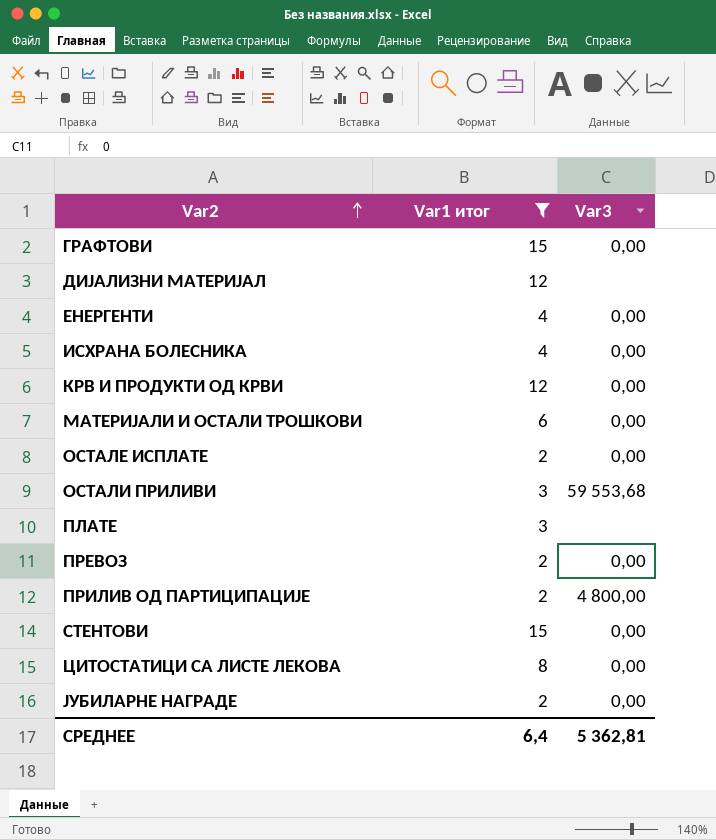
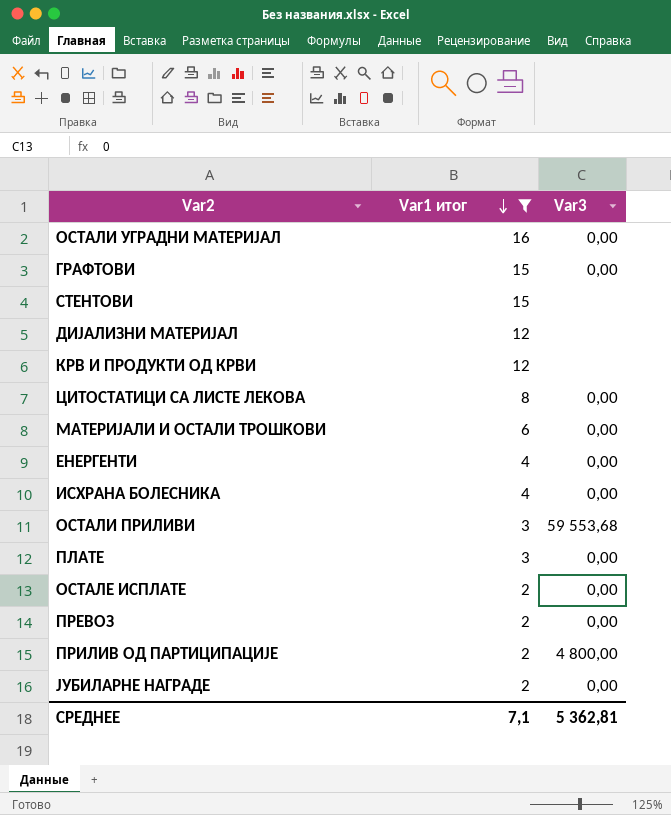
row order: Var2 ascending -> Var1 итог descending
row ОСТАЛИ УГРАДНИ МАТЕРИЈАЛ: none -> 16 | 0,00
СТЕНТОВИ | Var3: 0,00 -> none
КРВ И ПРОДУКТИ ОД КРВИ | Var3: 0,00 -> none
ПЛАТЕ | Var3: none -> 0,00
СРЕДНЕЕ | Var1 итог: 6,4 -> 7,1

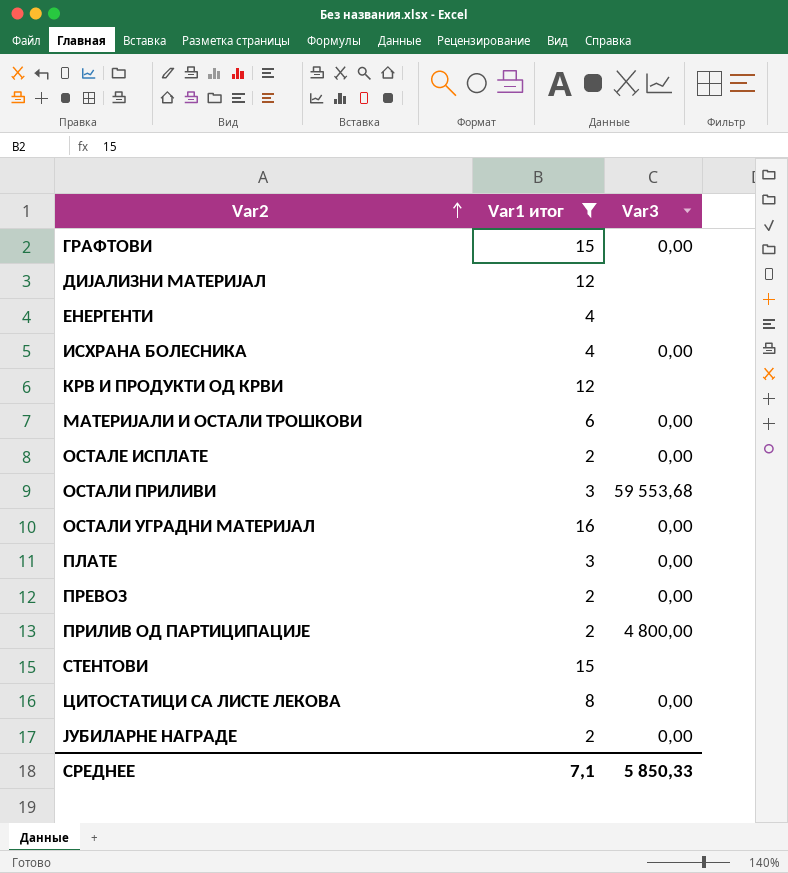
row order: Var1 итог descending -> Var2 ascending
ЕНЕРГЕНТИ | Var3: 0,00 -> none
СРЕДНЕЕ | Var3: 5 362,81 -> 5 850,33

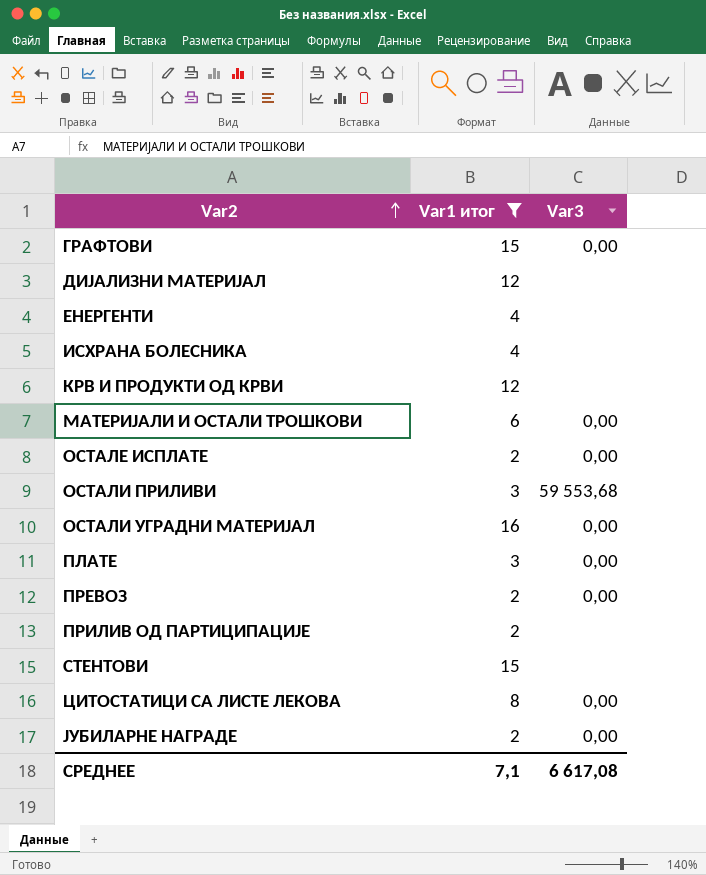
ИСХРАНА БОЛЕСНИКА | Var3: 0,00 -> none
ПРИЛИВ ОД ПАРТИЦИПАЦИЈЕ | Var3: 4 800,00 -> none
СРЕДНЕЕ | Var3: 5 850,33 -> 6 617,08

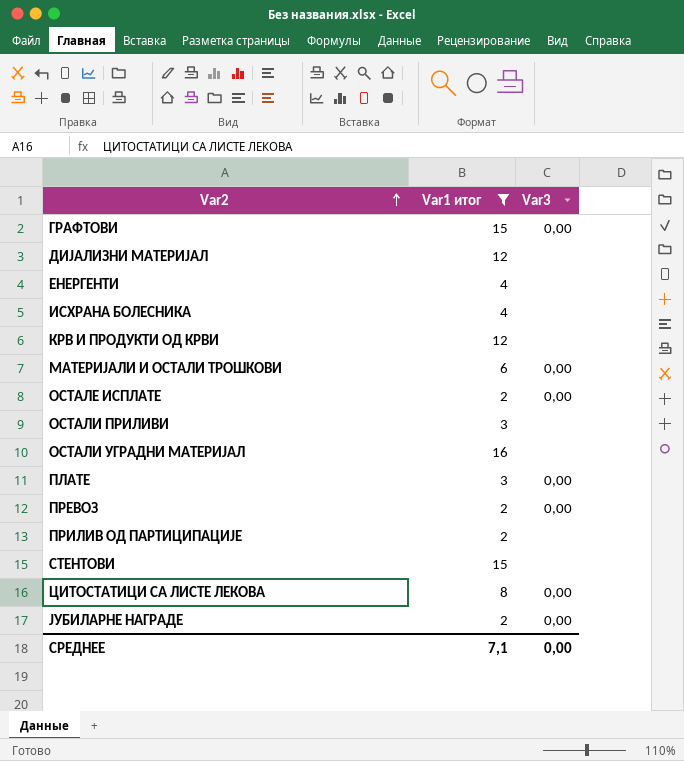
ОСТАЛИ ПРИЛИВИ | Var3: 59 553,68 -> none
ОСТАЛИ УГРАДНИ МАТЕРИЈАЛ | Var3: 0,00 -> none
СРЕДНЕЕ | Var3: 6 617,08 -> 0,00

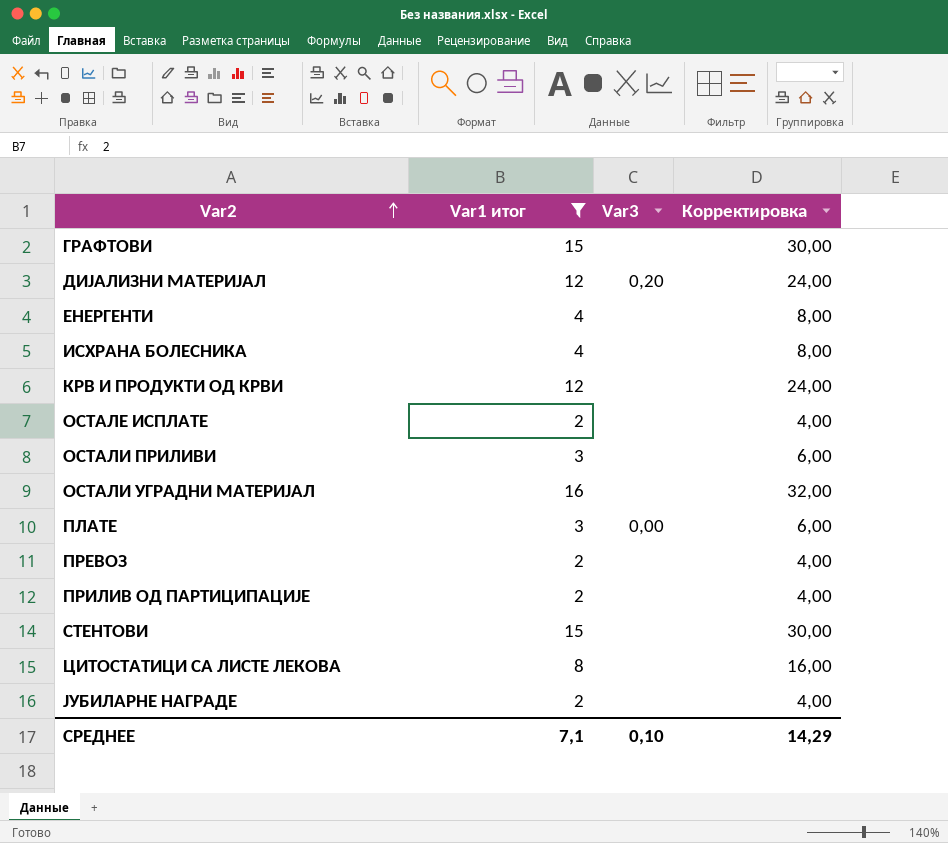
column Корректировка | formula: none -> [Var1 итог] * 2
row МАТЕРИЈАЛИ И ОСТАЛИ ТРОШКОВИ: 6 | 0,00 -> none
ГРАФТОВИ | Var3: 0,00 -> none
ДИЈАЛИЗНИ МАТЕРИЈАЛ | Var3: none -> 0,20
ОСТАЛЕ ИСПЛАТЕ | Var3: 0,00 -> none
ПРЕВОЗ | Var3: 0,00 -> none
ЦИТОСТАТИЦИ СА ЛИСТЕ ЛЕКОВА | Var3: 0,00 -> none
ЈУБИЛАРНЕ НАГРАДЕ | Var3: 0,00 -> none
СРЕДНЕЕ | Var3: 0,00 -> 0,10

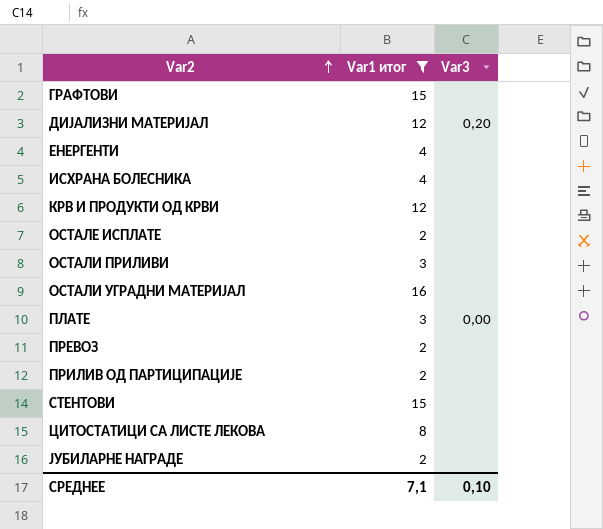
column Корректировка | formula: [Var1 итог] * 2 -> none

